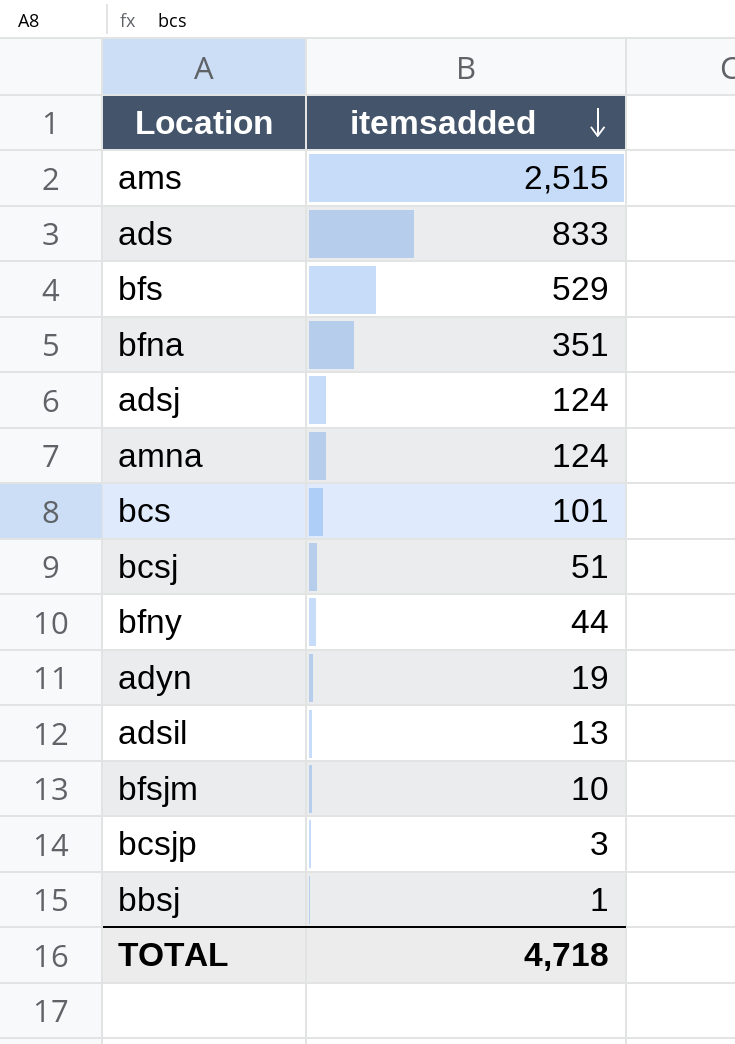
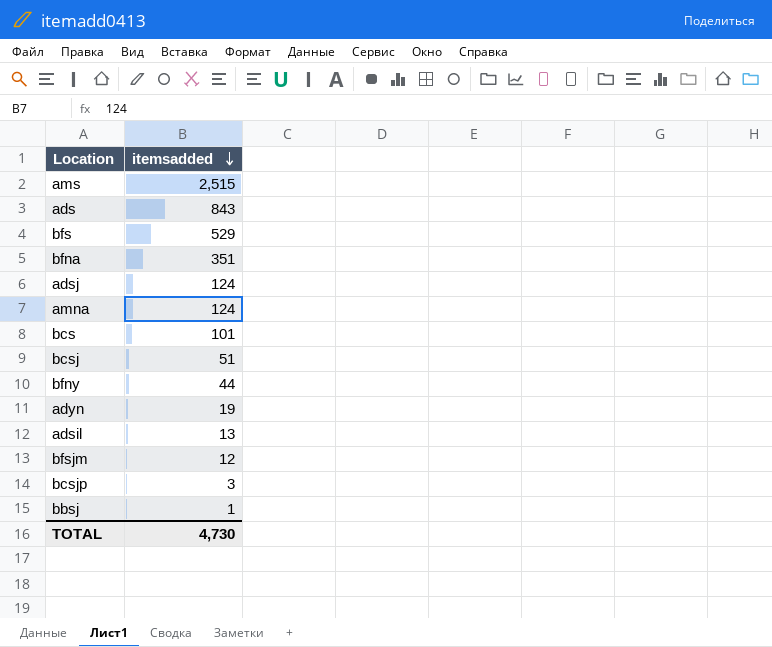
ads | itemsadded: 833 -> 843
bfsjm | itemsadded: 10 -> 12
TOTAL | itemsadded: 4,718 -> 4,730

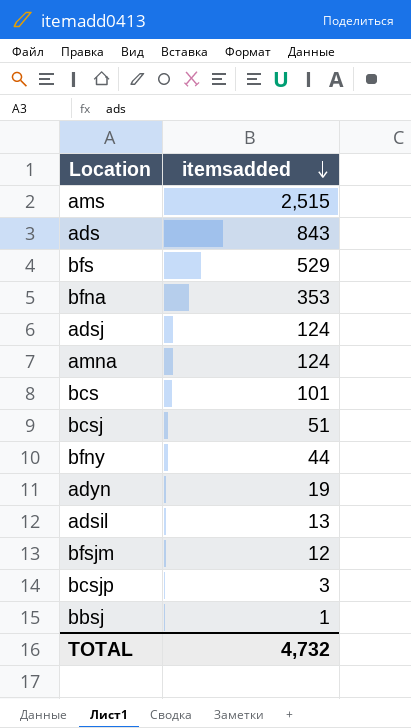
bfna | itemsadded: 351 -> 353
TOTAL | itemsadded: 4,730 -> 4,732

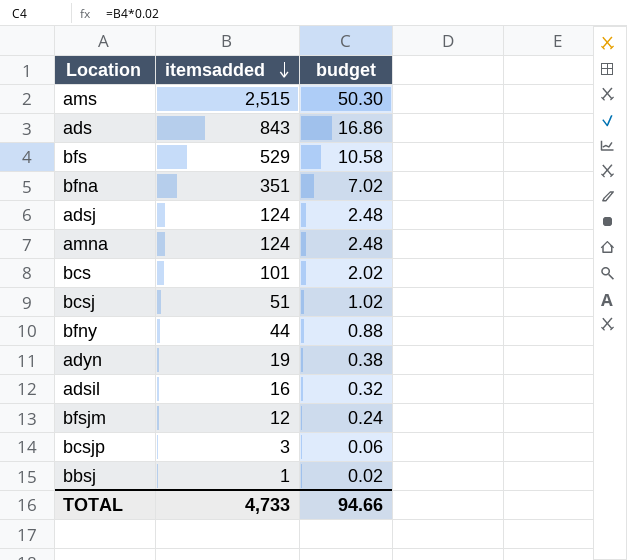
column budget | formula: none -> [itemsadded] * 0.02
bfna | itemsadded: 353 -> 351
adsil | itemsadded: 13 -> 16
TOTAL | itemsadded: 4,732 -> 4,733

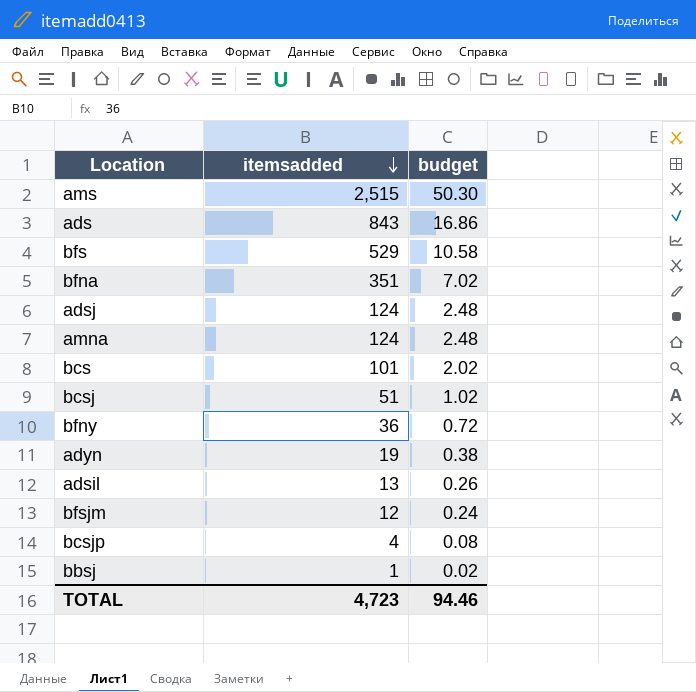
bfny | itemsadded: 44 -> 36
bfny | budget: 0.88 -> 0.72
adsil | itemsadded: 16 -> 13
adsil | budget: 0.32 -> 0.26
bcsjp | itemsadded: 3 -> 4
bcsjp | budget: 0.06 -> 0.08
TOTAL | itemsadded: 4,733 -> 4,723
TOTAL | budget: 94.66 -> 94.46

